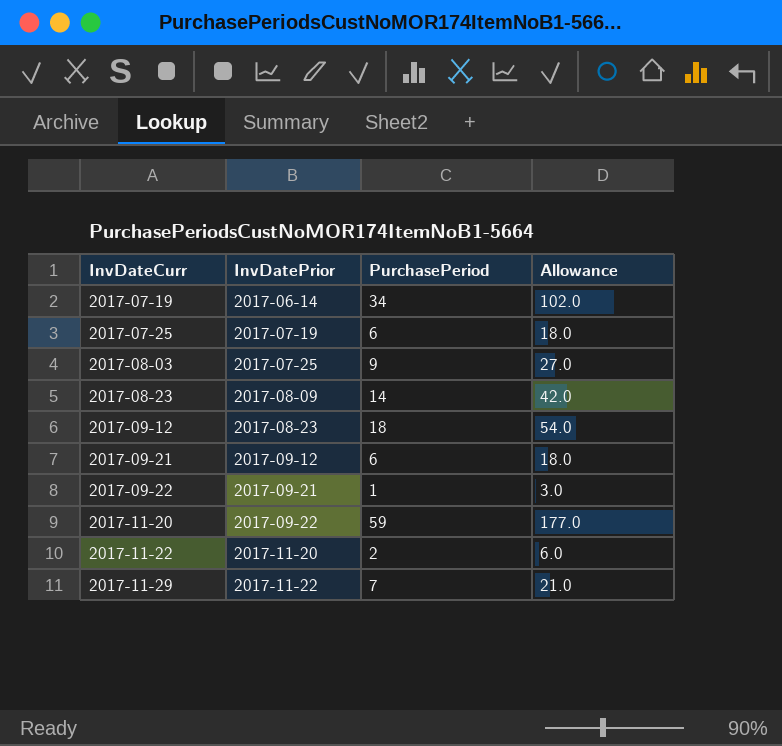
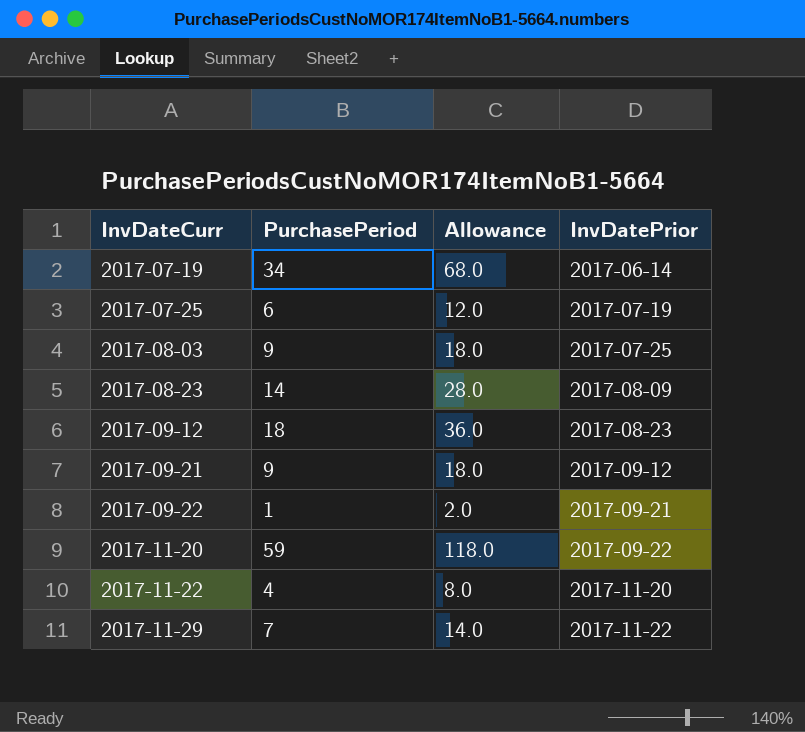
column Allowance | formula: [PurchasePeriod] * 3 -> [PurchasePeriod] * 2
column InvDatePrior | position: 2 -> 4
2017-09-21 | PurchasePeriod: 6 -> 9
2017-11-22 | PurchasePeriod: 2 -> 4

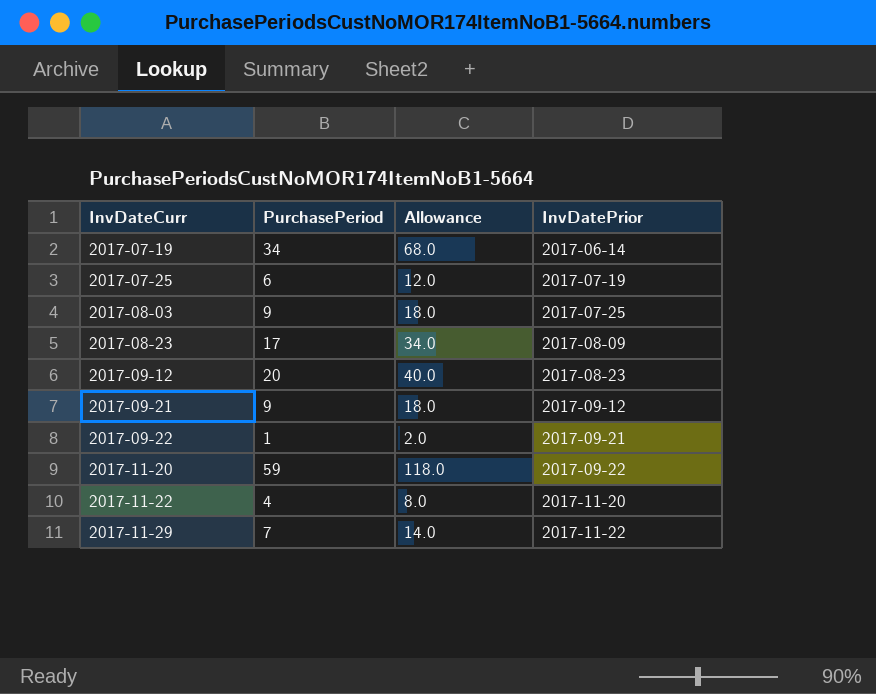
2017-08-23 | PurchasePeriod: 14 -> 17
2017-08-23 | Allowance: 28.0 -> 34.0
2017-09-12 | PurchasePeriod: 18 -> 20
2017-09-12 | Allowance: 36.0 -> 40.0

